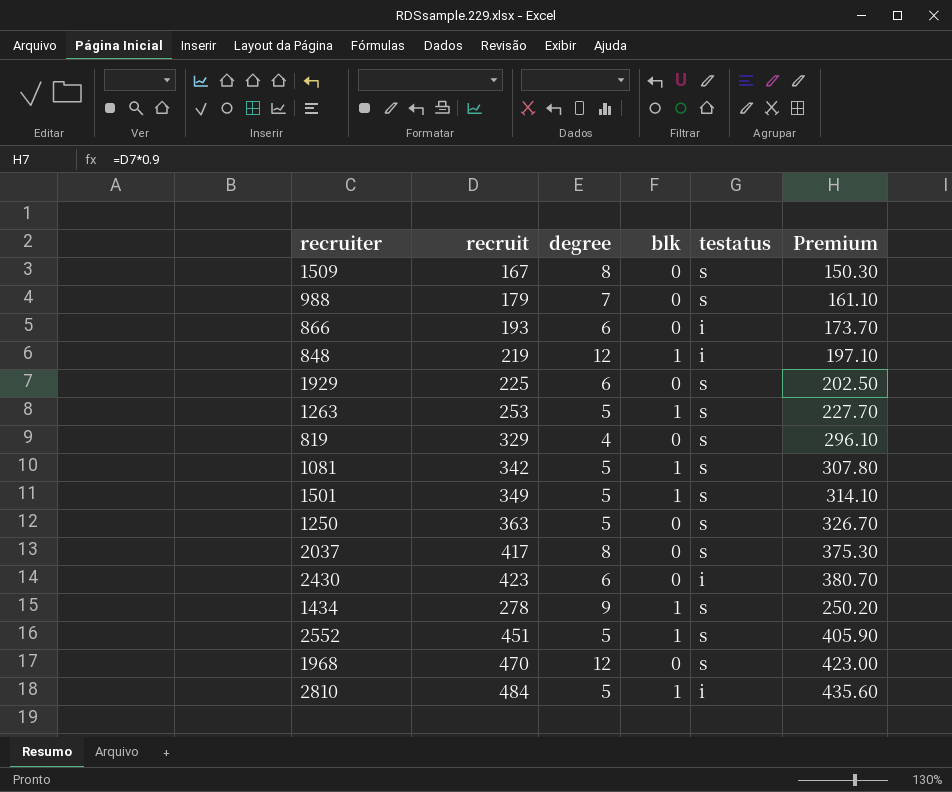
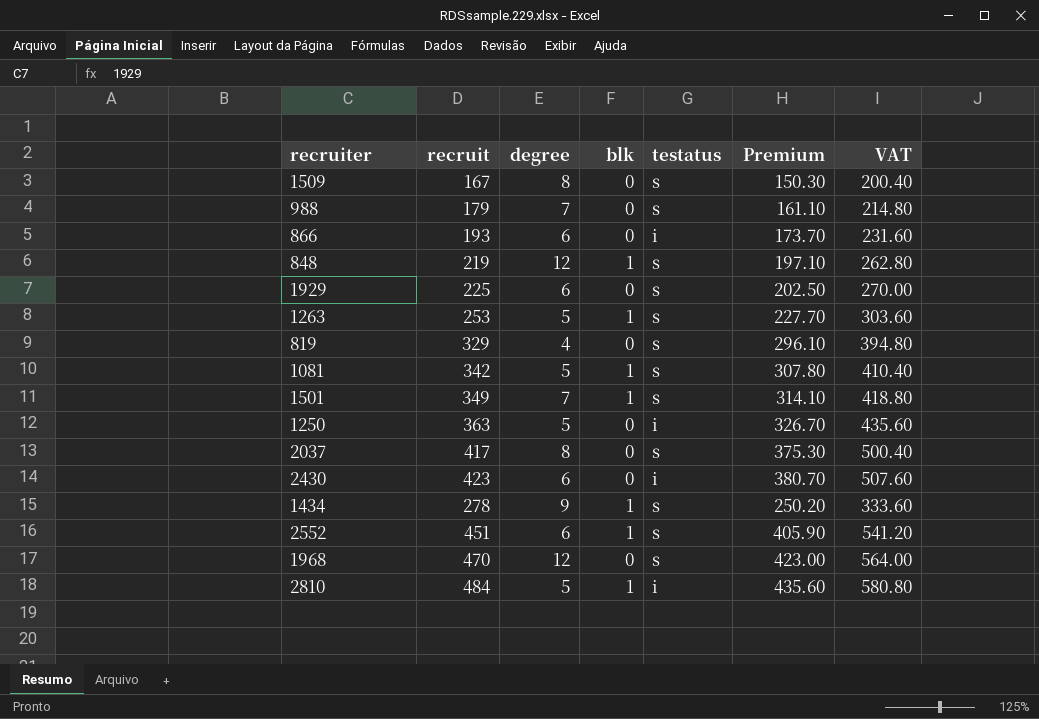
column VAT | formula: none -> [recruit] * 1.2
848 | testatus: i -> s
1501 | degree: 5 -> 7
1250 | testatus: s -> i
2552 | degree: 5 -> 6

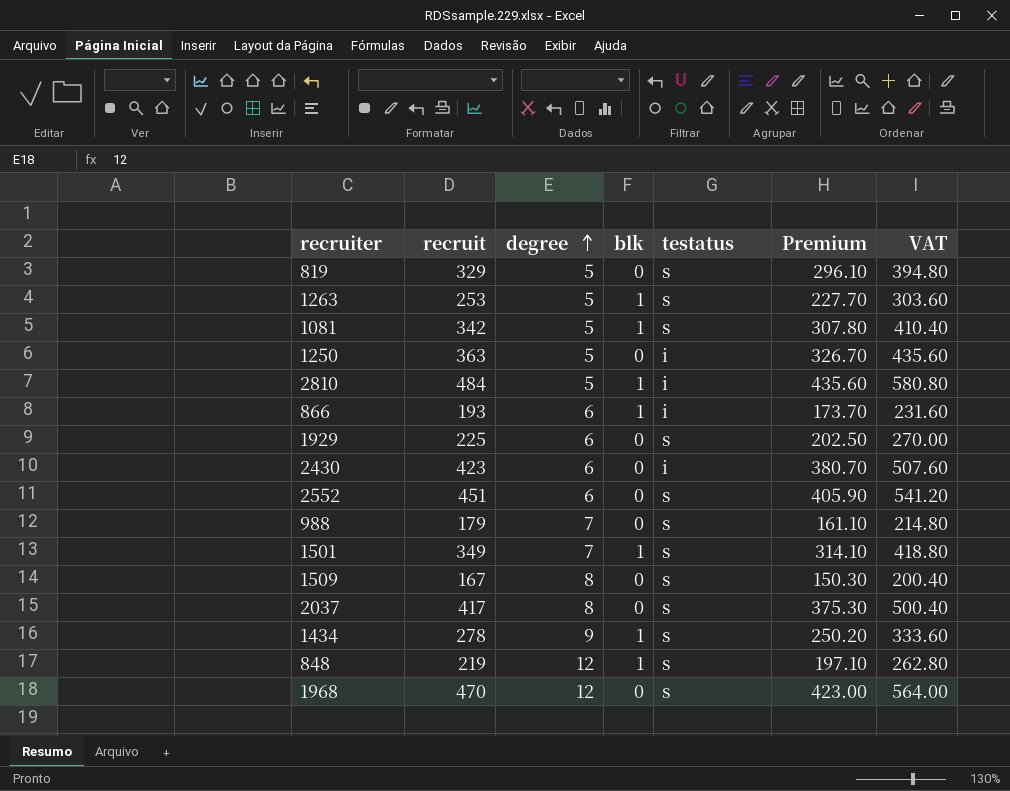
row order: none -> degree ascending
819 | degree: 4 -> 5
866 | blk: 0 -> 1
2552 | blk: 1 -> 0

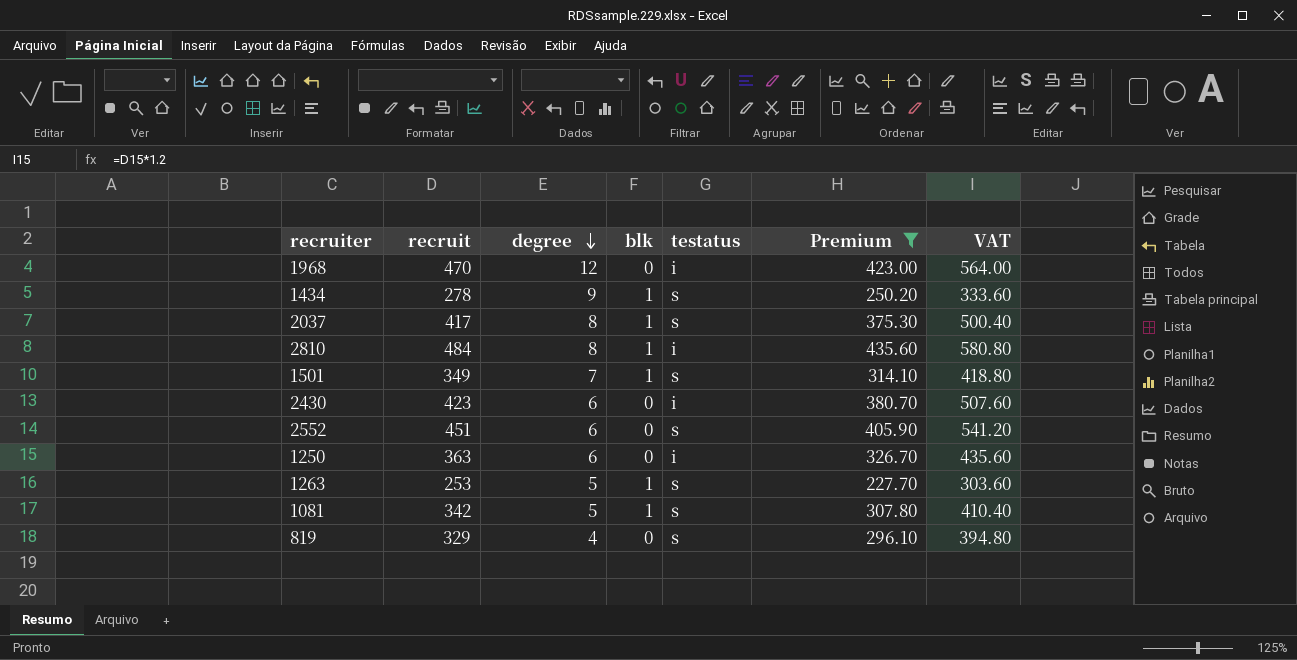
filter: none -> Premium >= 227.70
row order: degree ascending -> degree descending
1968 | testatus: s -> i
2037 | blk: 0 -> 1
2810 | degree: 5 -> 8
1250 | degree: 5 -> 6
819 | degree: 5 -> 4

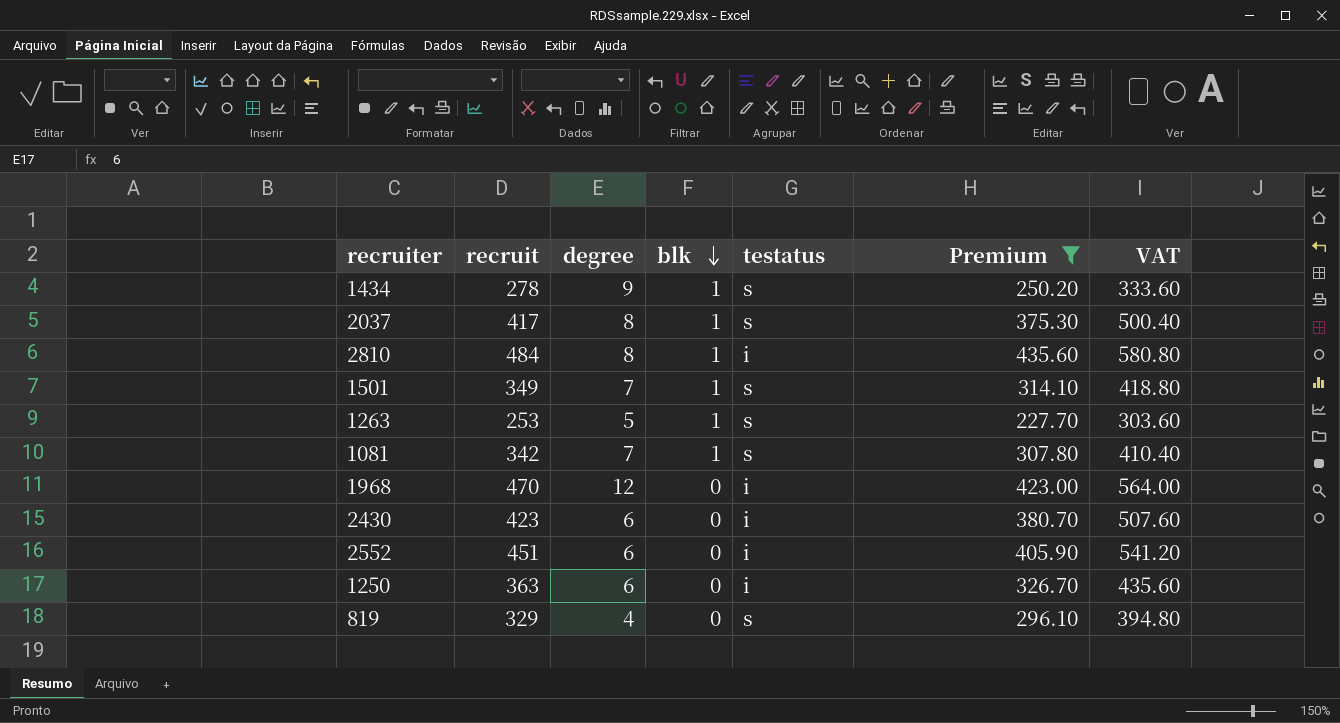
row order: degree descending -> blk descending
1081 | degree: 5 -> 7
2552 | testatus: s -> i

